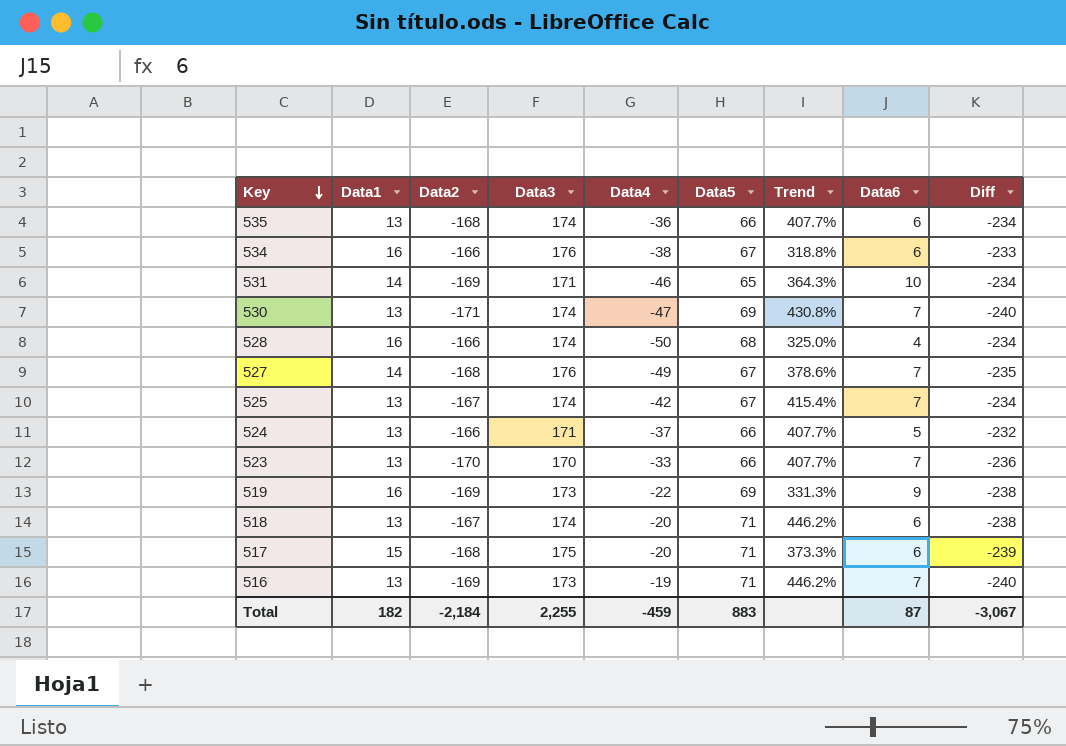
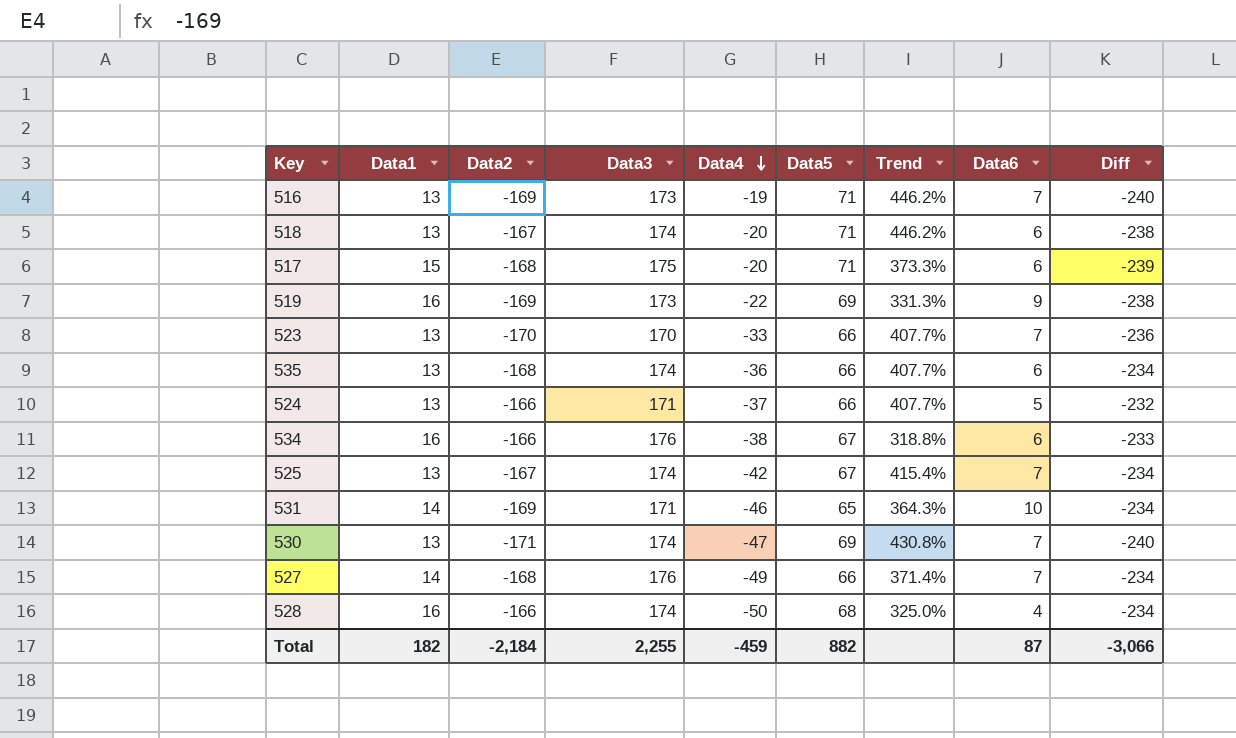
row order: Key descending -> Data4 descending
527 | Data5: 67 -> 66
527 | Trend: 378.6% -> 371.4%
527 | Diff: -235 -> -234
Total | Data5: 883 -> 882
Total | Diff: -3,067 -> -3,066

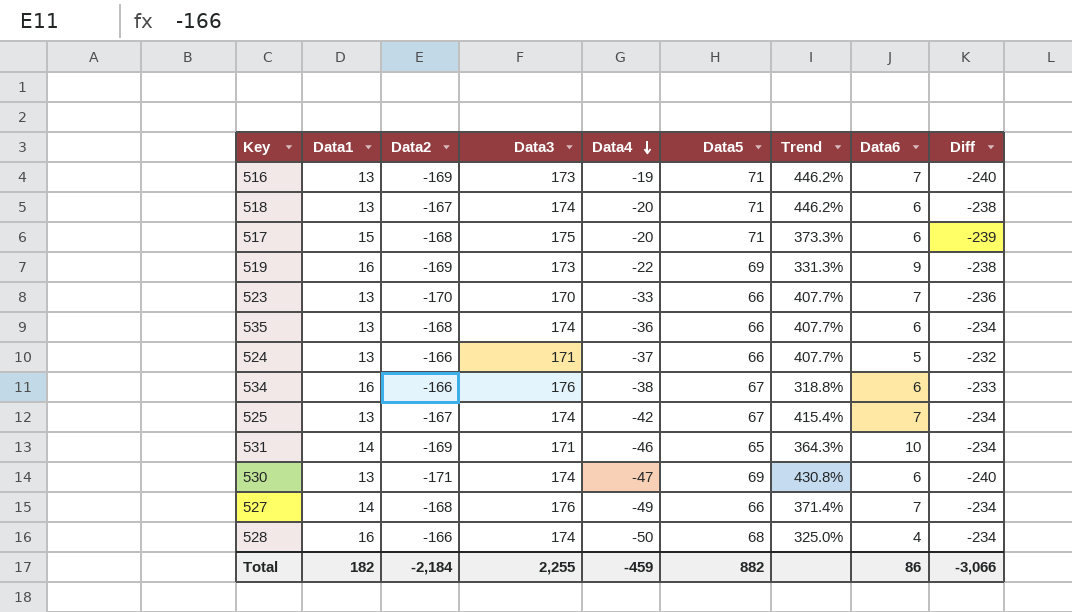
530 | Data6: 7 -> 6
Total | Data6: 87 -> 86

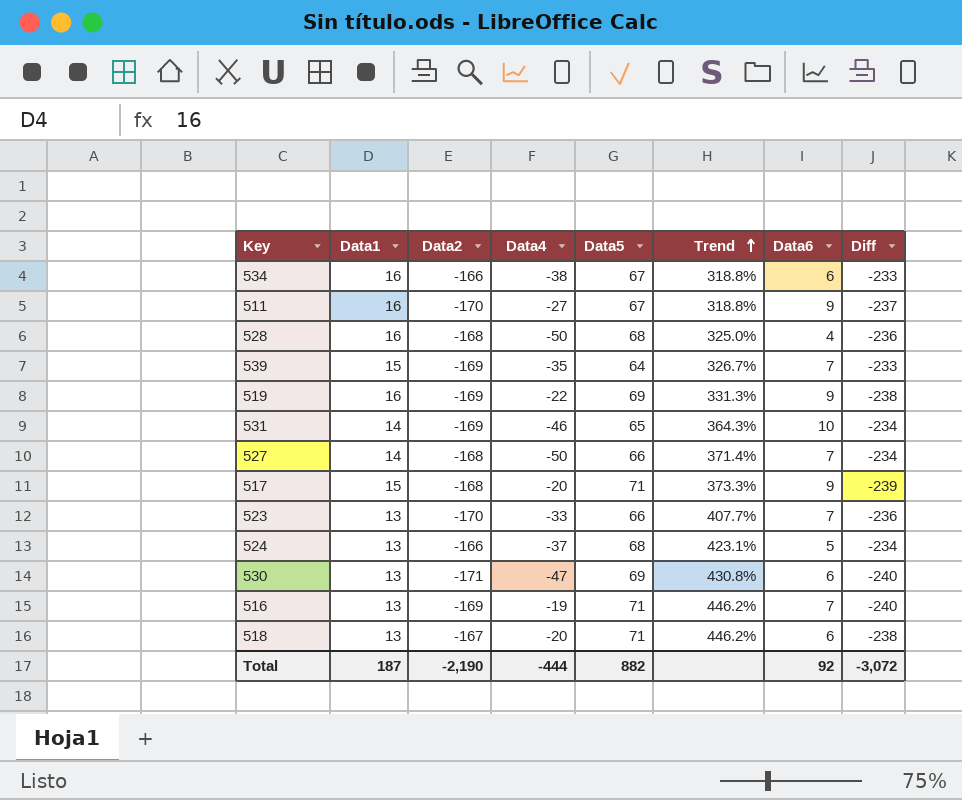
row order: Data4 descending -> Trend ascending
column Data3 | position: 4 -> none
row 535: 13 | -168 | 174 | -36 | 66 | 407.7% | 6 | -234 -> none
row 525: 13 | -167 | 174 | -42 | 67 | 415.4% | 7 | -234 -> none
row 511: none -> 16 | -170 | -27 | 67 | 318.8% | 9 | -237
528 | Data2: -166 -> -168
528 | Diff: -234 -> -236
row 539: none -> 15 | -169 | -35 | 64 | 326.7% | 7 | -233
527 | Data4: -49 -> -50
517 | Data6: 6 -> 9
524 | Data5: 66 -> 68
524 | Trend: 407.7% -> 423.1%
524 | Diff: -232 -> -234
Total | Data1: 182 -> 187
Total | Data2: -2,184 -> -2,190
Total | Data4: -459 -> -444
Total | Data6: 86 -> 92
Total | Diff: -3,066 -> -3,072

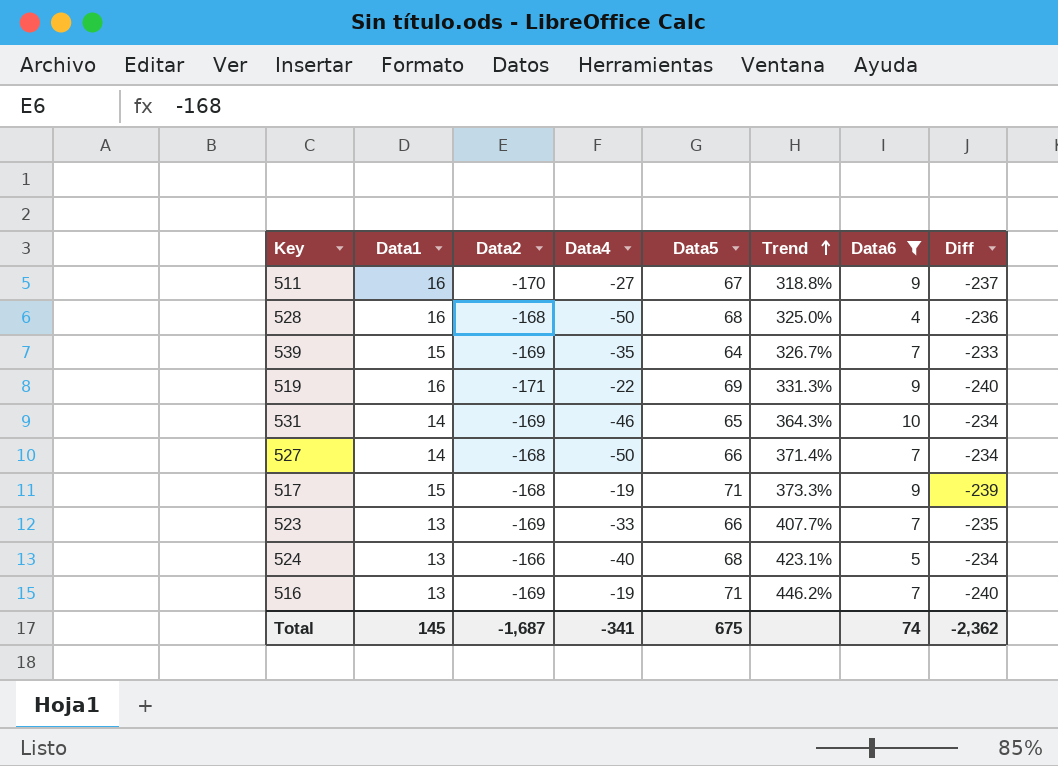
filter: none -> Data6 != 6
519 | Data2: -169 -> -171
519 | Diff: -238 -> -240
517 | Data4: -20 -> -19
523 | Data2: -170 -> -169
523 | Diff: -236 -> -235
524 | Data4: -37 -> -40
Total | Data1: 187 -> 145
Total | Data2: -2,190 -> -1,687
Total | Data4: -444 -> -341
Total | Data5: 882 -> 675
Total | Data6: 92 -> 74
Total | Diff: -3,072 -> -2,362

